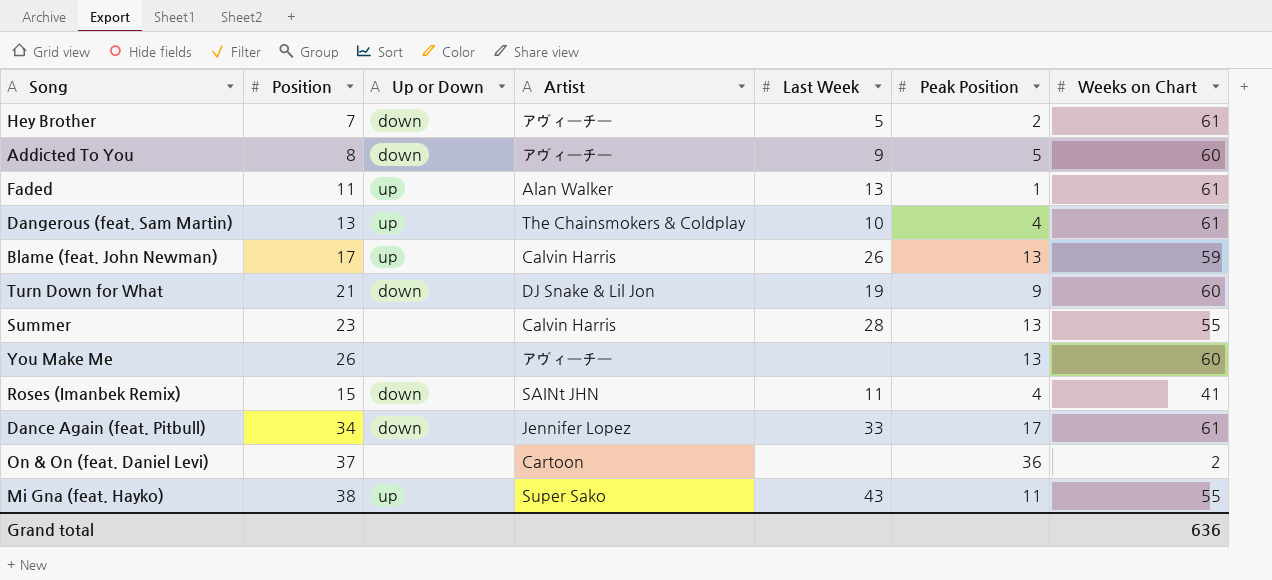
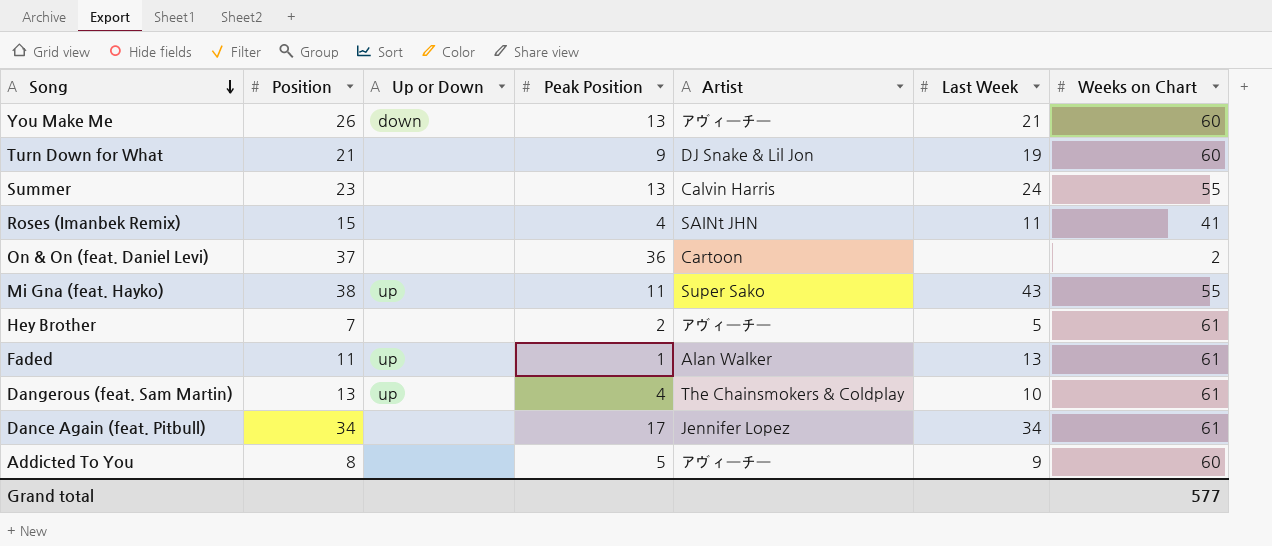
row order: none -> Song descending
column Peak Position | position: 6 -> 4
row Blame (feat. John Newman): 17 | up | Calvin Harris | 26 | 13 | 59 -> none
You Make Me | Up or Down: none -> down
You Make Me | Last Week: none -> 21
Turn Down for What | Up or Down: down -> none
Summer | Last Week: 28 -> 24
Roses (Imanbek Remix) | Up or Down: down -> none
Hey Brother | Up or Down: down -> none
Dance Again (feat. Pitbull) | Up or Down: down -> none
Dance Again (feat. Pitbull) | Last Week: 33 -> 34
Addicted To You | Up or Down: down -> none
Grand total | Weeks on Chart: 636 -> 577

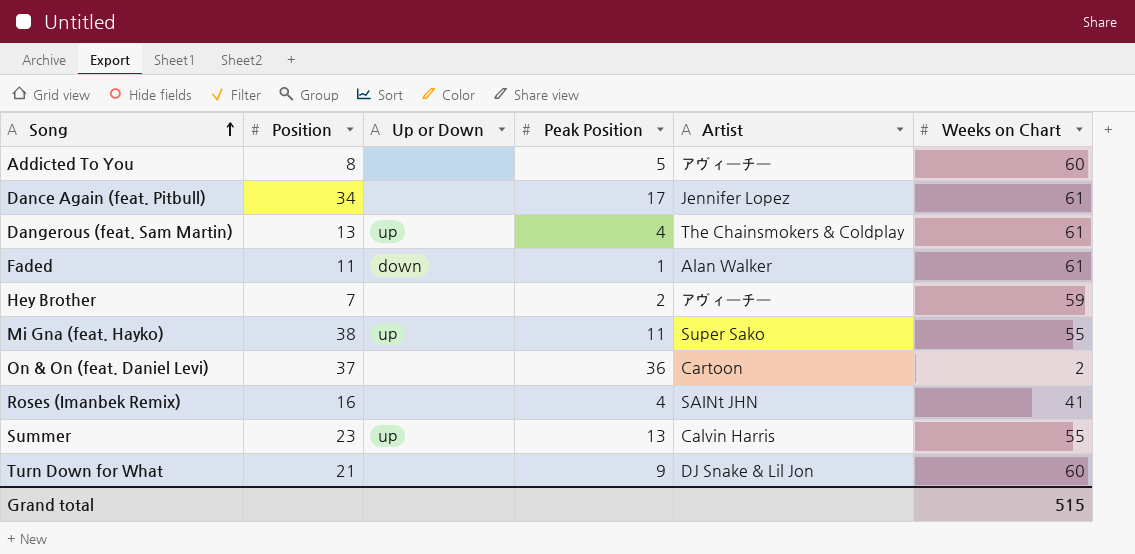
row order: Song descending -> Song ascending
column Last Week | position: 6 -> none
row You Make Me: 26 | down | 13 | アヴィーチー | 21 | 60 -> none
Faded | Up or Down: up -> down
Hey Brother | Weeks on Chart: 61 -> 59
Roses (Imanbek Remix) | Position: 15 -> 16
Summer | Up or Down: none -> up
Grand total | Weeks on Chart: 577 -> 515

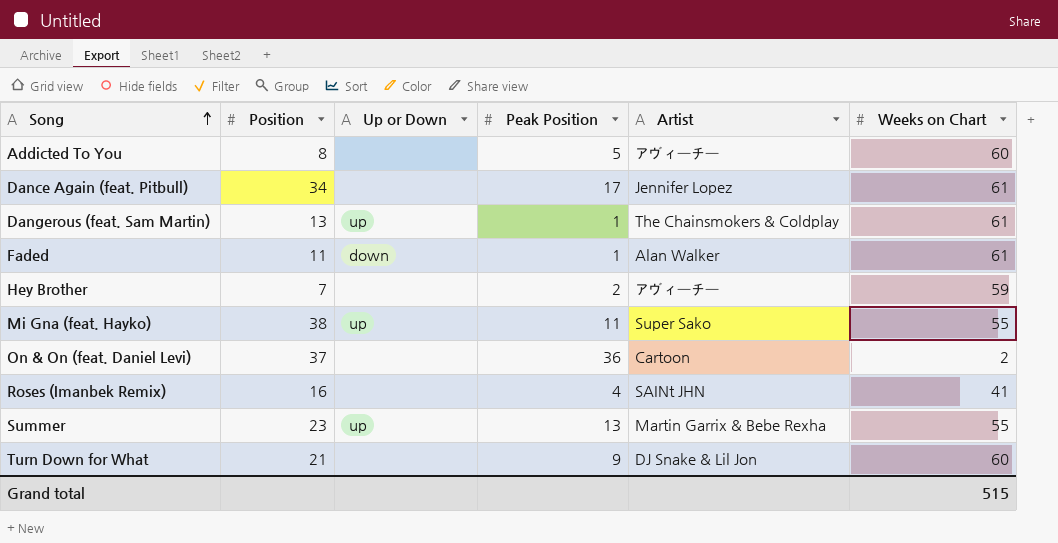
Dangerous (feat. Sam Martin) | Peak Position: 4 -> 1
Summer | Artist: Calvin Harris -> Martin Garrix & Bebe Rexha

